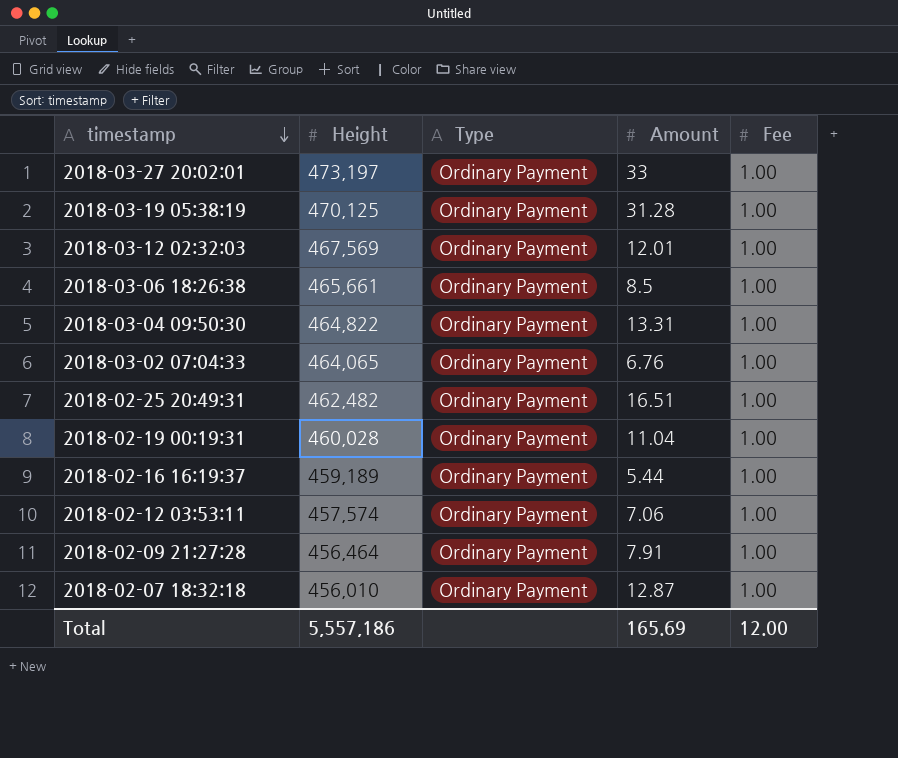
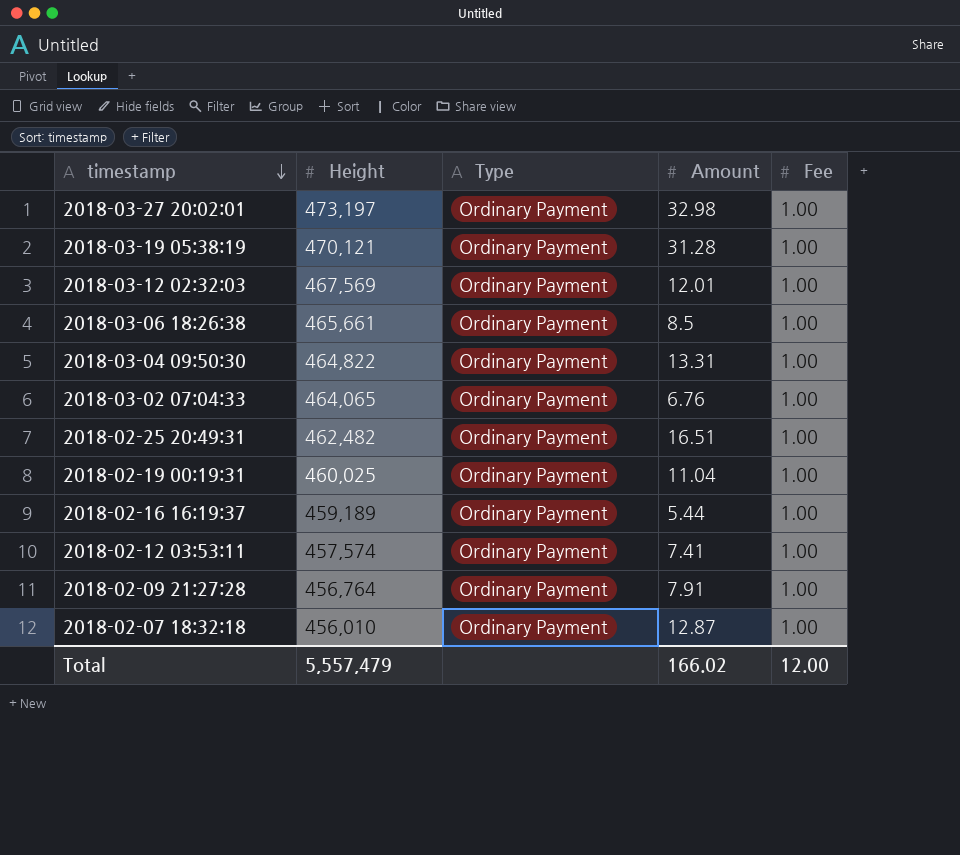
2018-03-27 20:02:01 | Amount: 33 -> 32.98
2018-03-19 05:38:19 | Height: 470,125 -> 470,121
2018-02-19 00:19:31 | Height: 460,028 -> 460,025
2018-02-12 03:53:11 | Amount: 7.06 -> 7.41
2018-02-09 21:27:28 | Height: 456,464 -> 456,764
Total | Height: 5,557,186 -> 5,557,479
Total | Amount: 165.69 -> 166.02

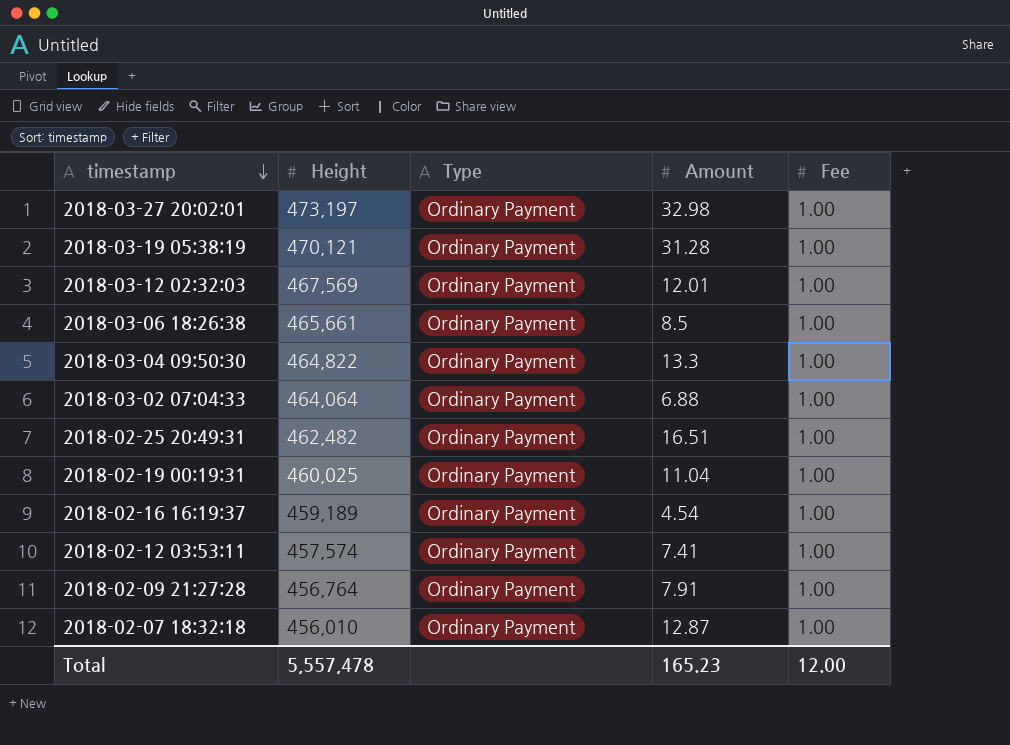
2018-03-04 09:50:30 | Amount: 13.31 -> 13.3
2018-03-02 07:04:33 | Height: 464,065 -> 464,064
2018-03-02 07:04:33 | Amount: 6.76 -> 6.88
2018-02-16 16:19:37 | Amount: 5.44 -> 4.54
Total | Height: 5,557,479 -> 5,557,478
Total | Amount: 166.02 -> 165.23

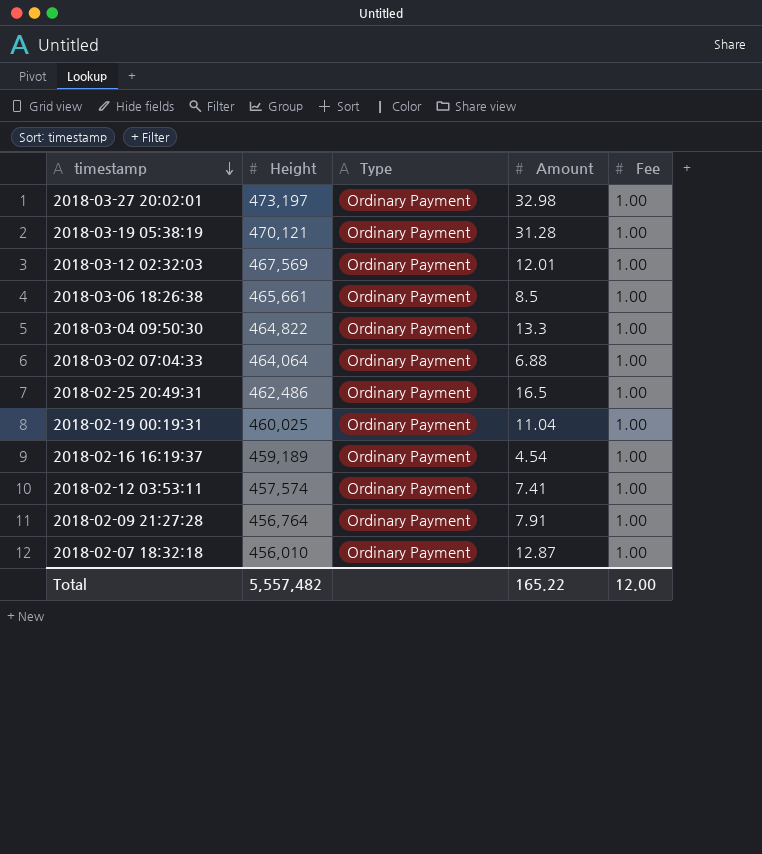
2018-02-25 20:49:31 | Height: 462,482 -> 462,486
2018-02-25 20:49:31 | Amount: 16.51 -> 16.5
Total | Height: 5,557,478 -> 5,557,482
Total | Amount: 165.23 -> 165.22

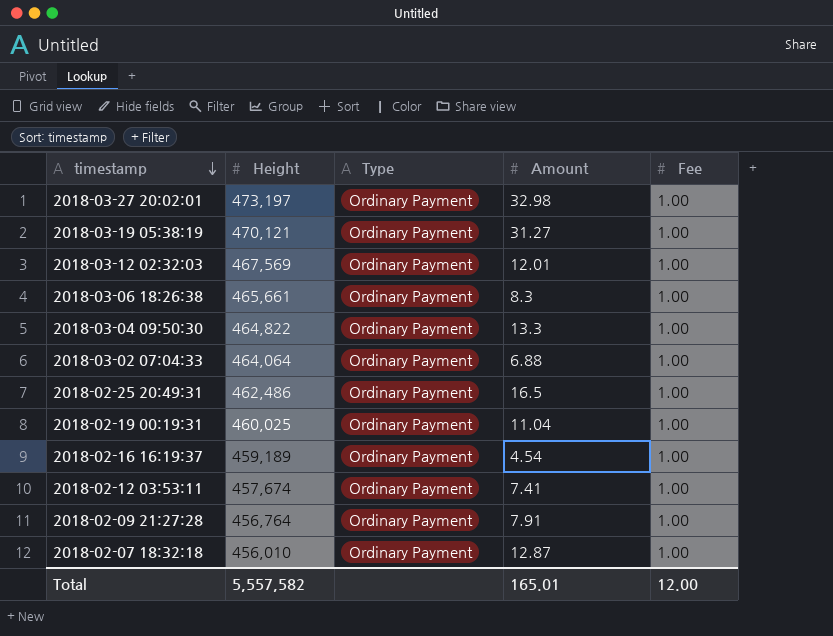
2018-03-19 05:38:19 | Amount: 31.28 -> 31.27
2018-03-06 18:26:38 | Amount: 8.5 -> 8.3
2018-02-12 03:53:11 | Height: 457,574 -> 457,674
Total | Height: 5,557,482 -> 5,557,582
Total | Amount: 165.22 -> 165.01

